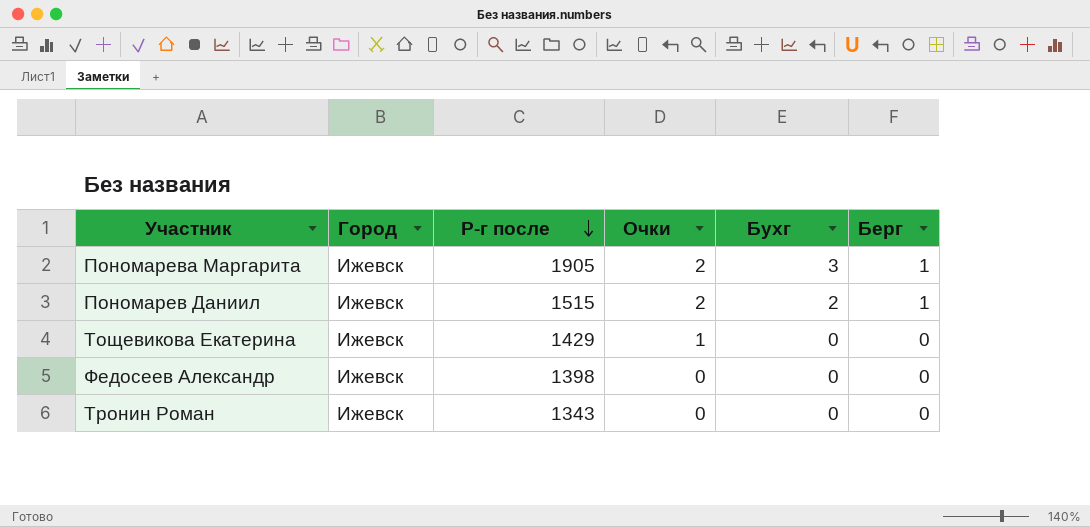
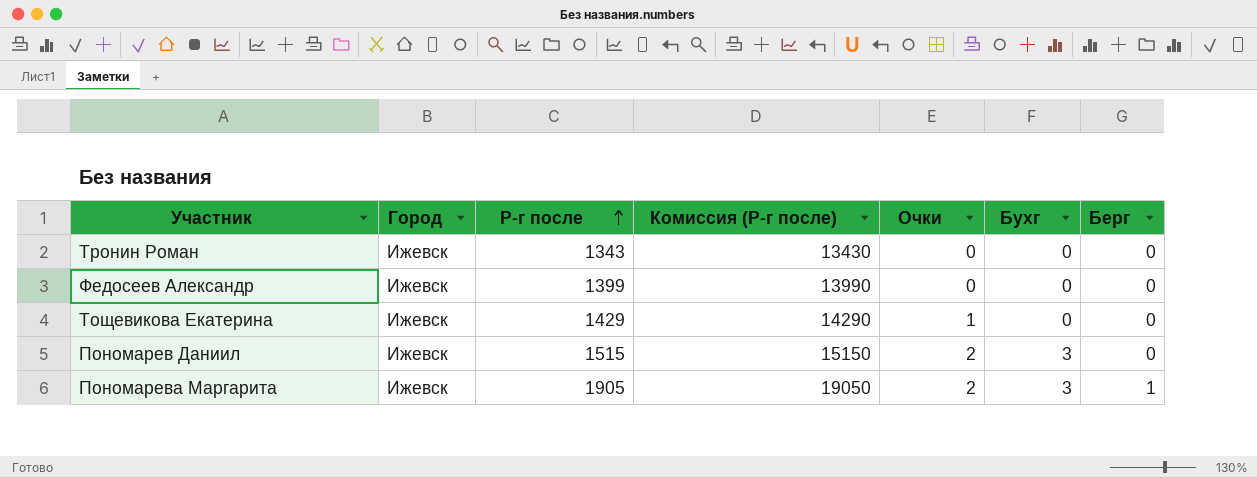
row order: Р-г после descending -> Р-г после ascending
column Комиссия (Р-г после) | formula: none -> [Р-г после] * 10
Федосеев Александр | Р-г после: 1398 -> 1399
Пономарев Даниил | Бухг: 2 -> 3
Пономарев Даниил | Берг: 1 -> 0

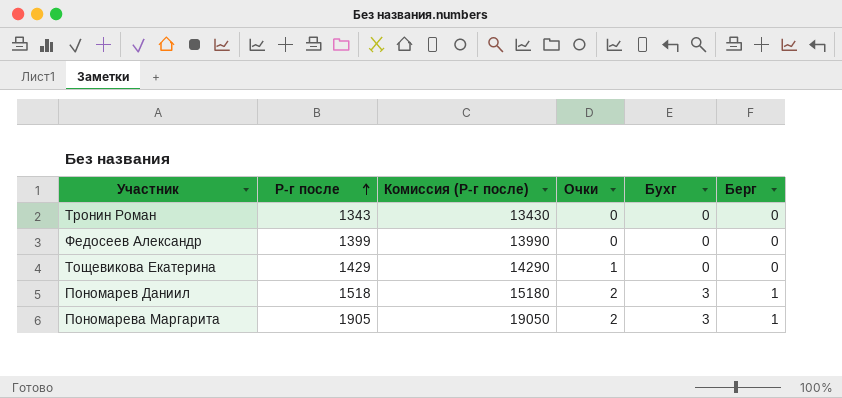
column Город | position: 2 -> none
Пономарев Даниил | Р-г после: 1515 -> 1518
Пономарев Даниил | Комиссия (Р-г после): 15150 -> 15180
Пономарев Даниил | Берг: 0 -> 1

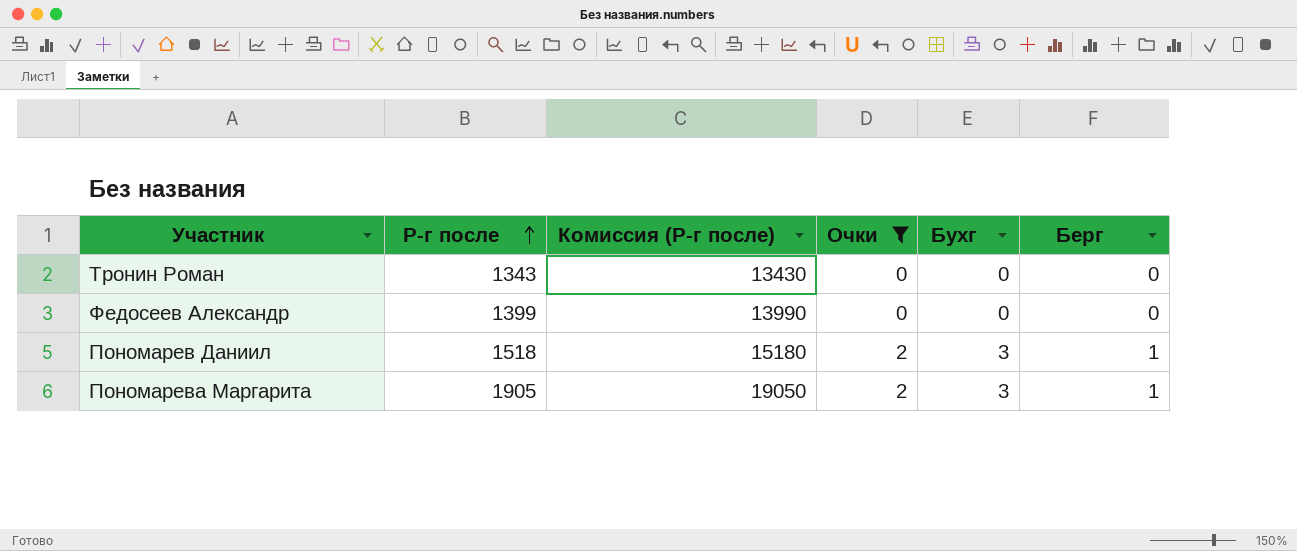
filter: none -> Очки != 1

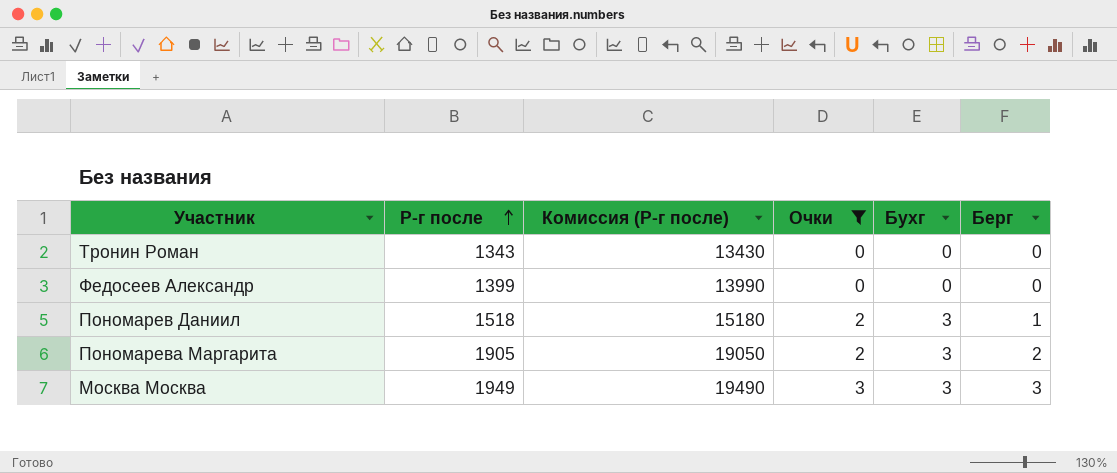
Пономарева Маргарита | Берг: 1 -> 2
row Москва Москва: none -> 1949 | 19490 | 3 | 3 | 3

